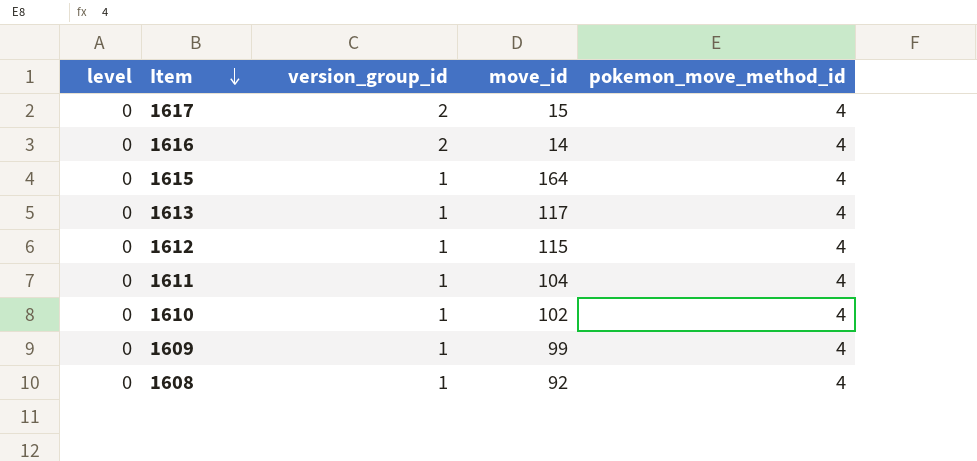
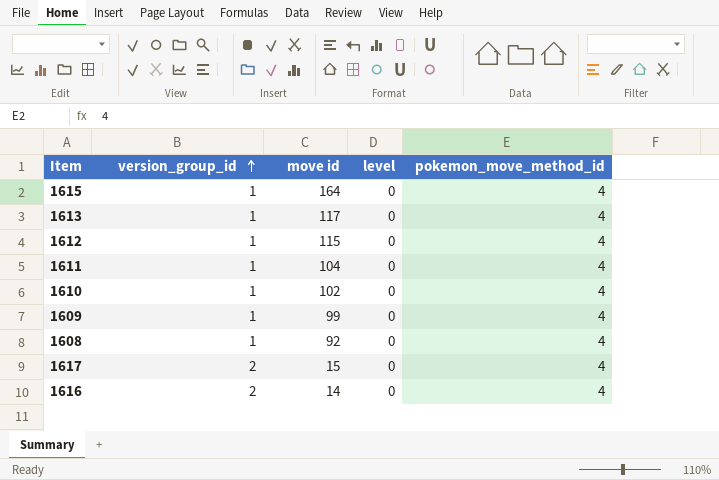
row order: Item descending -> version_group_id ascending
column name: move_id -> move id
column level | position: 1 -> 4

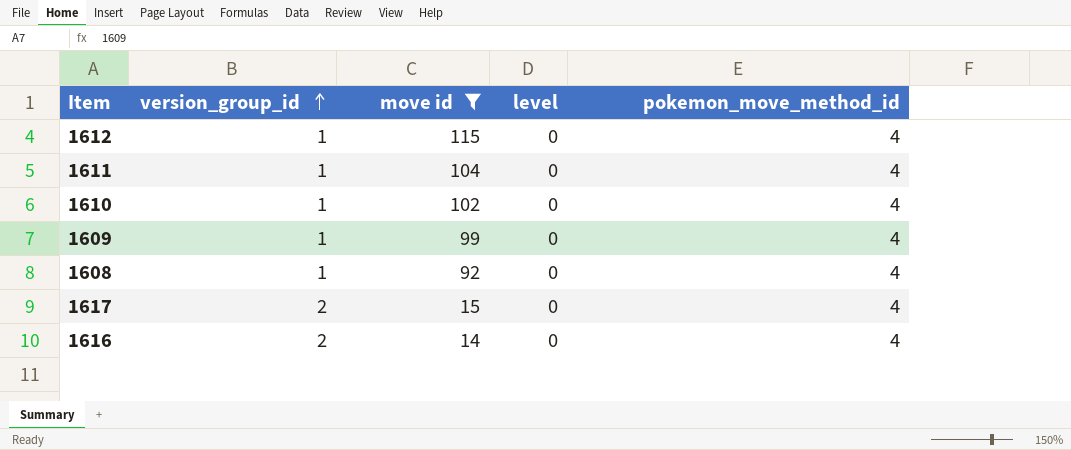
filter: none -> move id <= 115

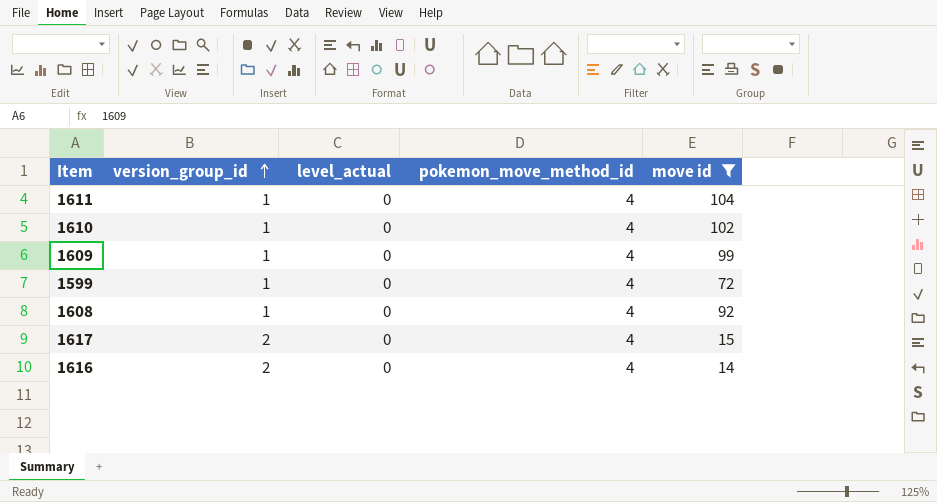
column name: level -> level_actual
column move id | position: 3 -> 5
row 1612: 1 | 115 | 0 | 4 -> none
row 1599: none -> 1 | 0 | 4 | 72

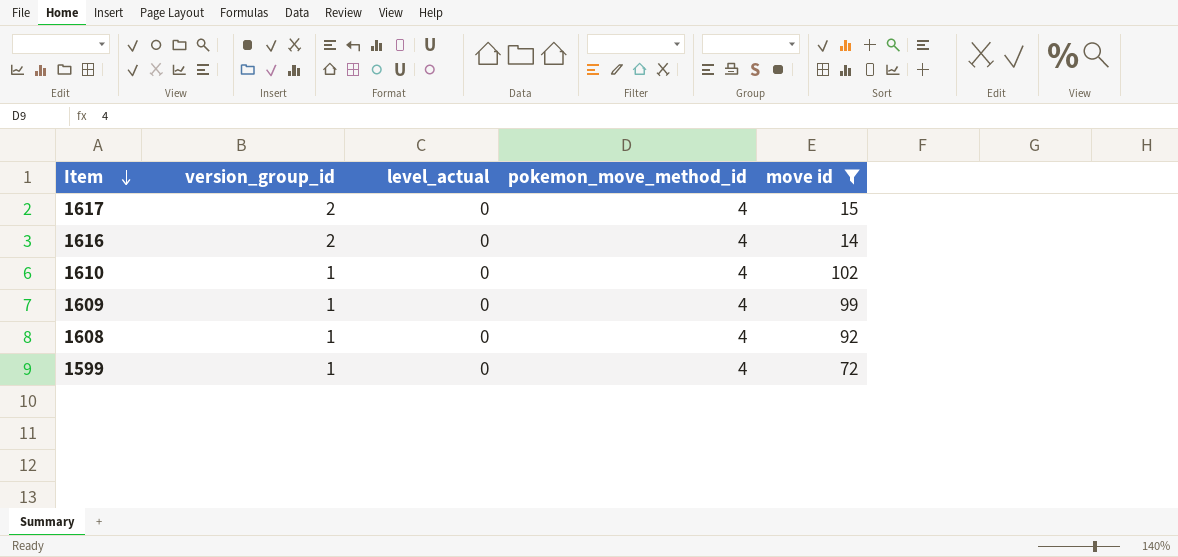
row order: version_group_id ascending -> Item descending
row 1611: 1 | 0 | 4 | 104 -> none

